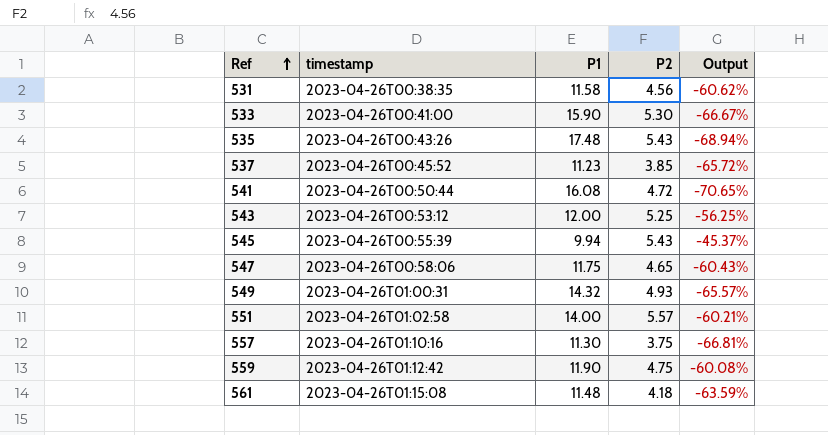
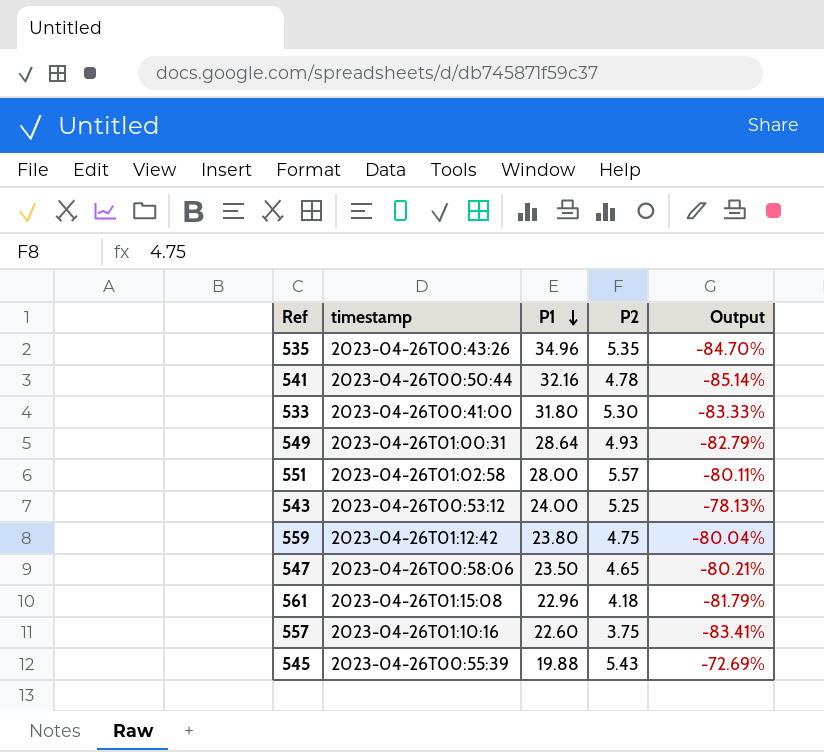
row order: Ref ascending -> P1 descending
row 531: 2023-04-26T00:38:35 | 11.58 | 4.56 | -60.62% -> none
row 537: 2023-04-26T00:45:52 | 11.23 | 3.85 | -65.72% -> none
535 | P1: 17.48 -> 34.96
535 | P2: 5.43 -> 5.35
535 | Output: -68.94% -> -84.70%
541 | P1: 16.08 -> 32.16
541 | P2: 4.72 -> 4.78
541 | Output: -70.65% -> -85.14%
533 | P1: 15.90 -> 31.80
533 | Output: -66.67% -> -83.33%
549 | P1: 14.32 -> 28.64
549 | Output: -65.57% -> -82.79%
551 | P1: 14.00 -> 28.00
551 | Output: -60.21% -> -80.11%
543 | P1: 12.00 -> 24.00
543 | Output: -56.25% -> -78.13%
559 | P1: 11.90 -> 23.80
559 | Output: -60.08% -> -80.04%
547 | P1: 11.75 -> 23.50
547 | Output: -60.43% -> -80.21%
561 | P1: 11.48 -> 22.96
561 | Output: -63.59% -> -81.79%
557 | P1: 11.30 -> 22.60
557 | Output: -66.81% -> -83.41%
545 | P1: 9.94 -> 19.88
545 | Output: -45.37% -> -72.69%

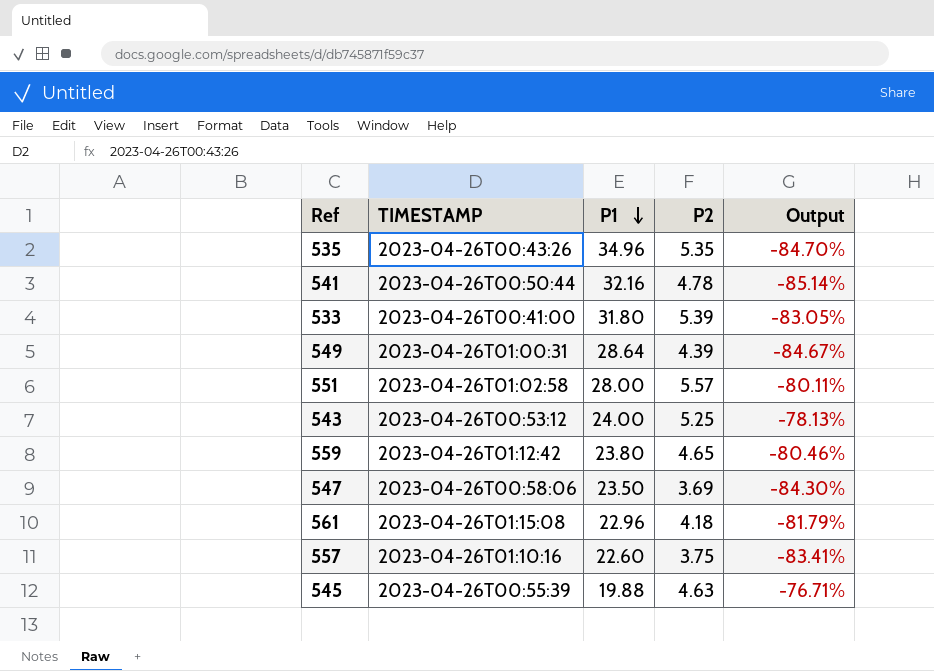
column name: timestamp -> TIMESTAMP
533 | P2: 5.30 -> 5.39
533 | Output: -83.33% -> -83.05%
549 | P2: 4.93 -> 4.39
549 | Output: -82.79% -> -84.67%
559 | P2: 4.75 -> 4.65
559 | Output: -80.04% -> -80.46%
547 | P2: 4.65 -> 3.69
547 | Output: -80.21% -> -84.30%
545 | P2: 5.43 -> 4.63
545 | Output: -72.69% -> -76.71%

